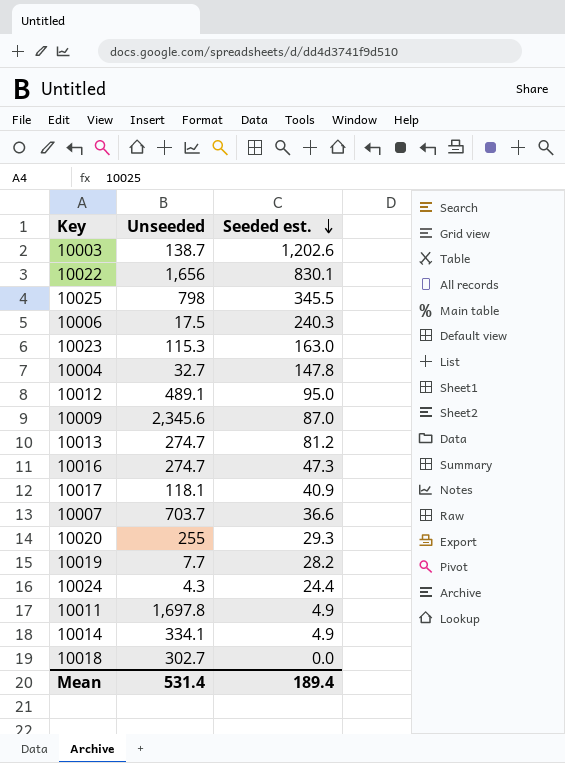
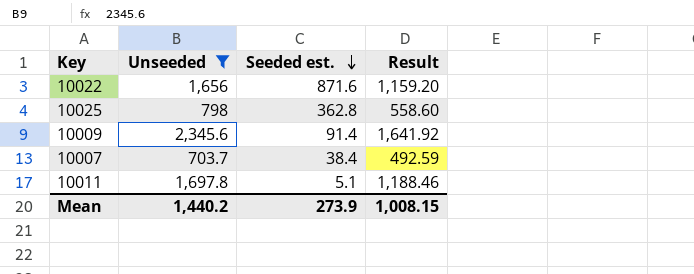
filter: none -> Unseeded >= 703.7
column Result | formula: none -> [Unseeded] * 0.7
10022 | Seeded est.: 830.1 -> 871.6
10025 | Seeded est.: 345.5 -> 362.8
10009 | Seeded est.: 87.0 -> 91.4
10007 | Seeded est.: 36.6 -> 38.4
10011 | Seeded est.: 4.9 -> 5.1
Mean | Unseeded: 531.4 -> 1,440.2
Mean | Seeded est.: 189.4 -> 273.9

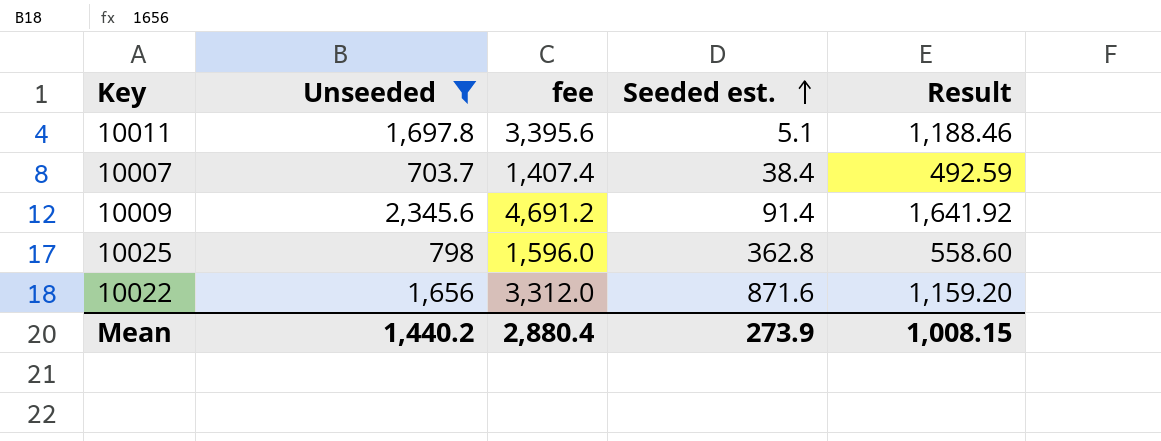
row order: Seeded est. descending -> Seeded est. ascending
column fee | formula: none -> [Unseeded] * 2

